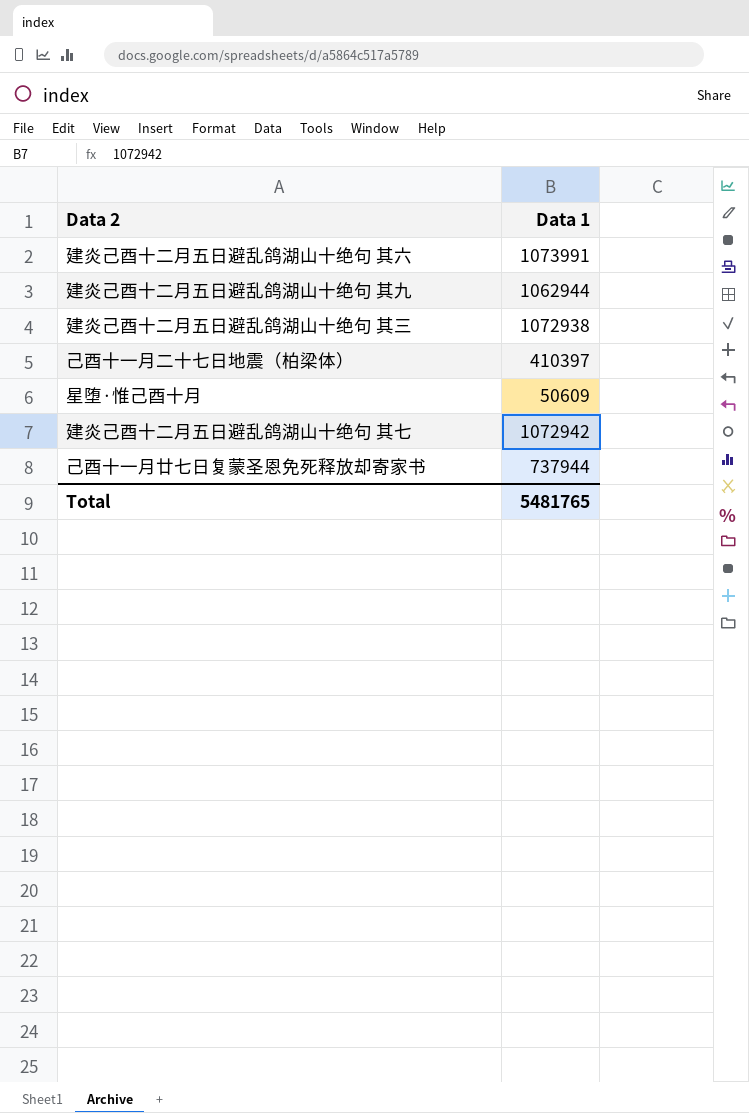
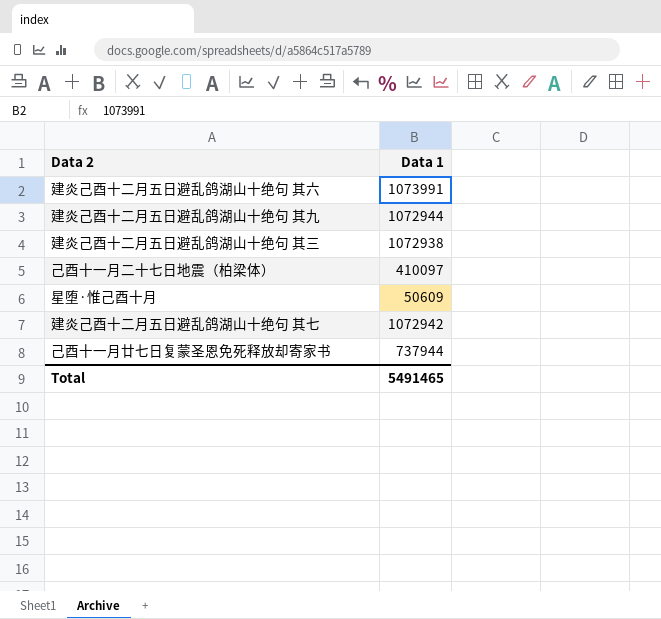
建炎己酉十二月五日避乱鸽湖山十绝句 其九 | Data 1: 1062944 -> 1072944
己酉十一月二十七日地震（柏梁体） | Data 1: 410397 -> 410097
Total | Data 1: 5481765 -> 5491465

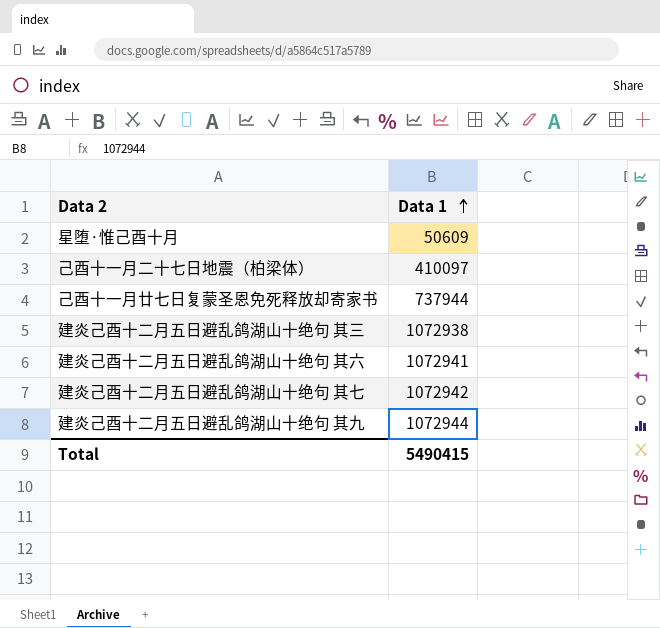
row order: none -> Data 1 ascending
建炎己酉十二月五日避乱鸽湖山十绝句 其六 | Data 1: 1073991 -> 1072941
Total | Data 1: 5491465 -> 5490415

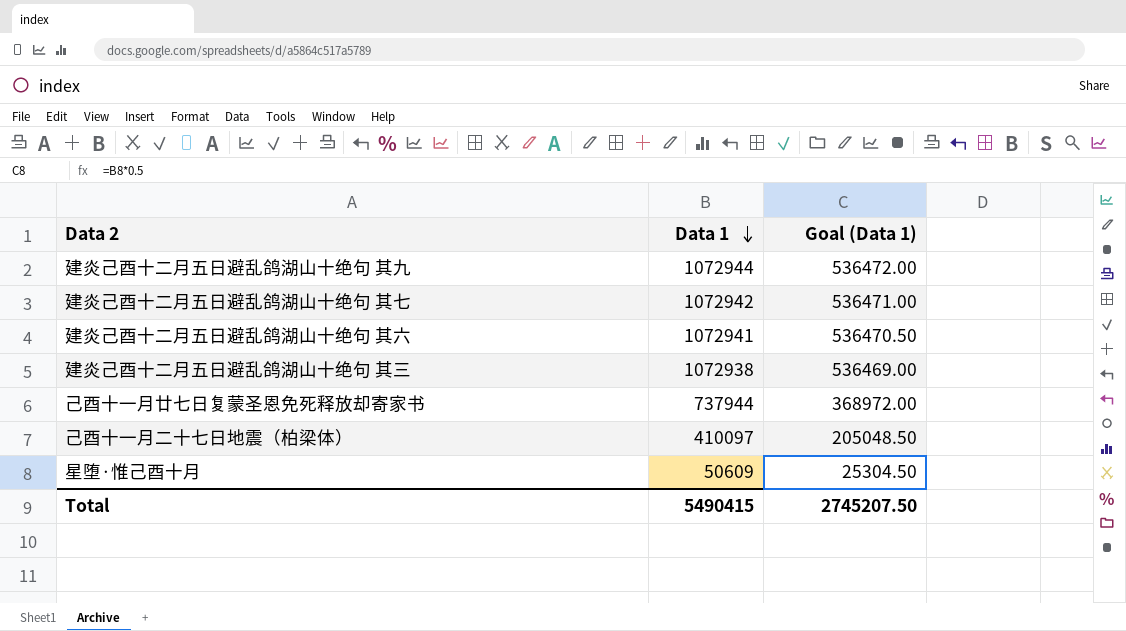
row order: Data 1 ascending -> Data 1 descending
column Goal (Data 1) | formula: none -> [Data 1] * 0.5

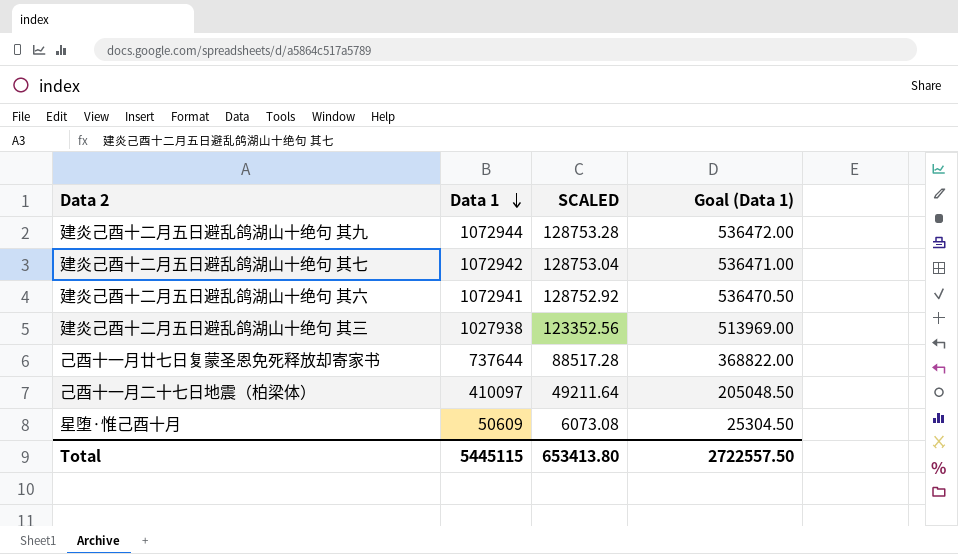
column SCALED | formula: none -> [Data 1] * 0.12
建炎己酉十二月五日避乱鸽湖山十绝句 其三 | Data 1: 1072938 -> 1027938
建炎己酉十二月五日避乱鸽湖山十绝句 其三 | Goal (Data 1): 536469.00 -> 513969.00
己酉十一月廿七日复蒙圣恩免死释放却寄家书 | Data 1: 737944 -> 737644
己酉十一月廿七日复蒙圣恩免死释放却寄家书 | Goal (Data 1): 368972.00 -> 368822.00
Total | Data 1: 5490415 -> 5445115
Total | Goal (Data 1): 2745207.50 -> 2722557.50

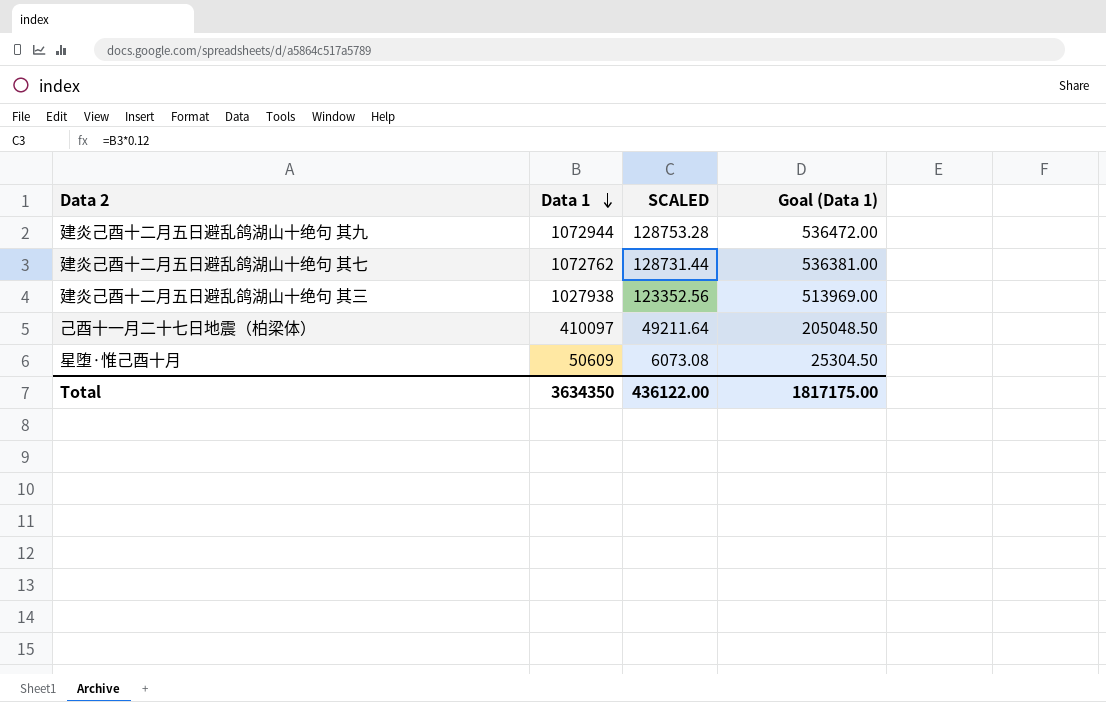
row 建炎己酉十二月五日避乱鸽湖山十绝句 其六: 1072941 | 128752.92 | 536470.50 -> none
row 己酉十一月廿七日复蒙圣恩免死释放却寄家书: 737644 | 88517.28 | 368822.00 -> none
建炎己酉十二月五日避乱鸽湖山十绝句 其七 | Data 1: 1072942 -> 1072762
建炎己酉十二月五日避乱鸽湖山十绝句 其七 | SCALED: 128753.04 -> 128731.44
建炎己酉十二月五日避乱鸽湖山十绝句 其七 | Goal (Data 1): 536471.00 -> 536381.00
Total | Data 1: 5445115 -> 3634350
Total | SCALED: 653413.80 -> 436122.00
Total | Goal (Data 1): 2722557.50 -> 1817175.00

